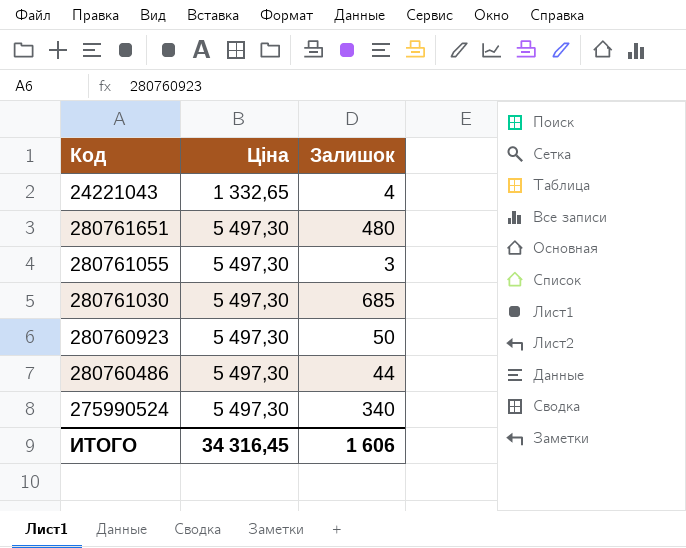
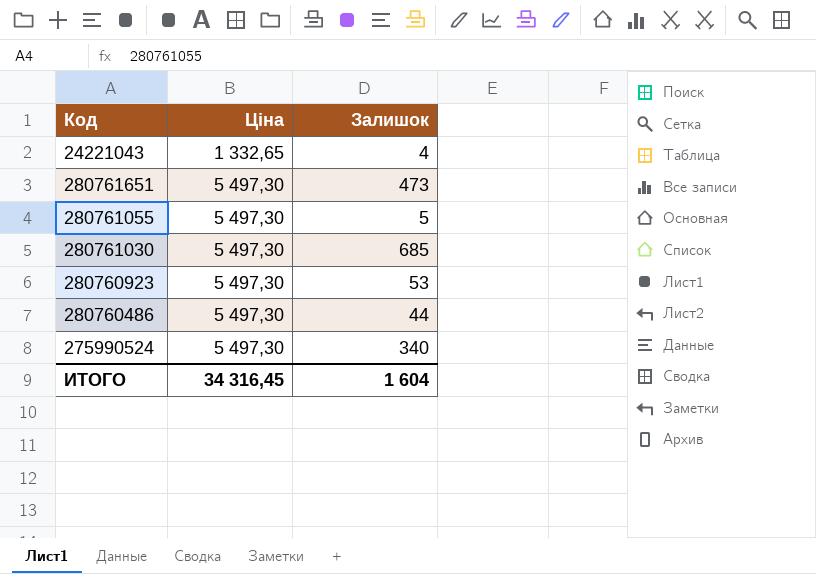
280761651 | Залишок: 480 -> 473
280761055 | Залишок: 3 -> 5
280760923 | Залишок: 50 -> 53
ИТОГО | Залишок: 1 606 -> 1 604

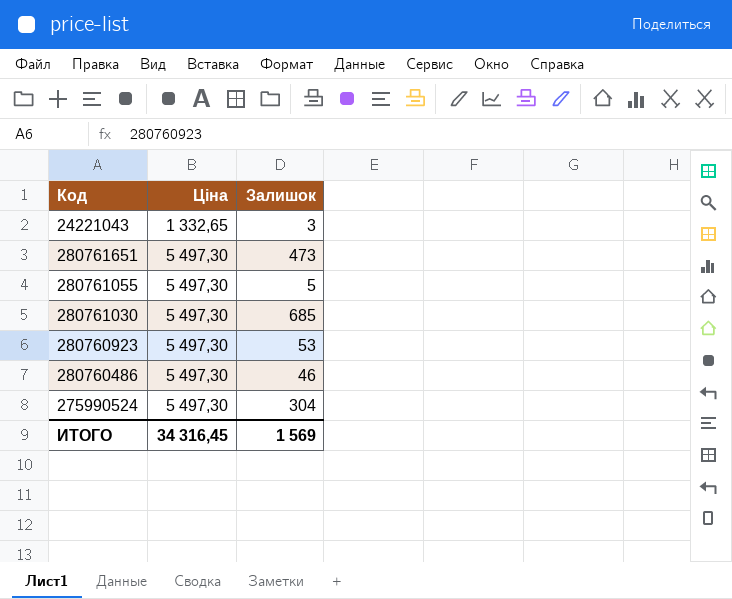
24221043 | Залишок: 4 -> 3
280760486 | Залишок: 44 -> 46
275990524 | Залишок: 340 -> 304
ИТОГО | Залишок: 1 604 -> 1 569

